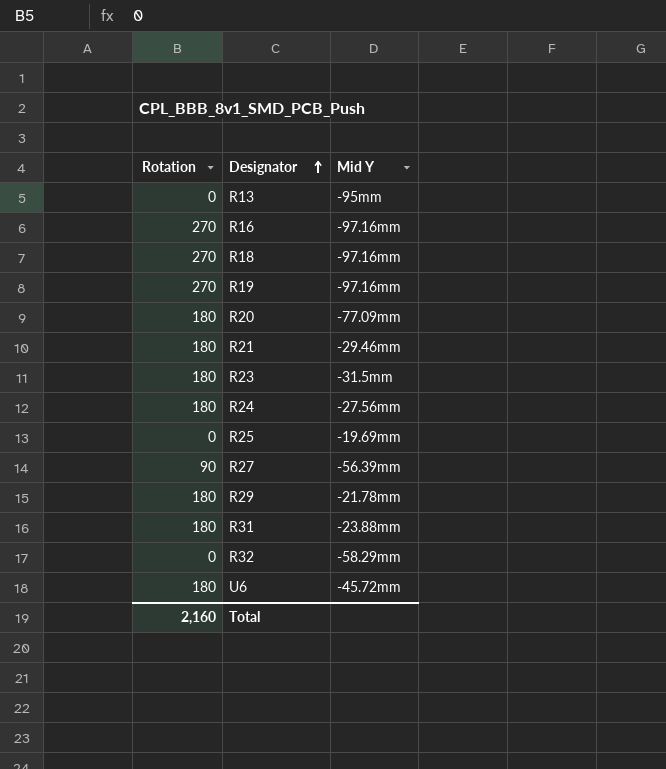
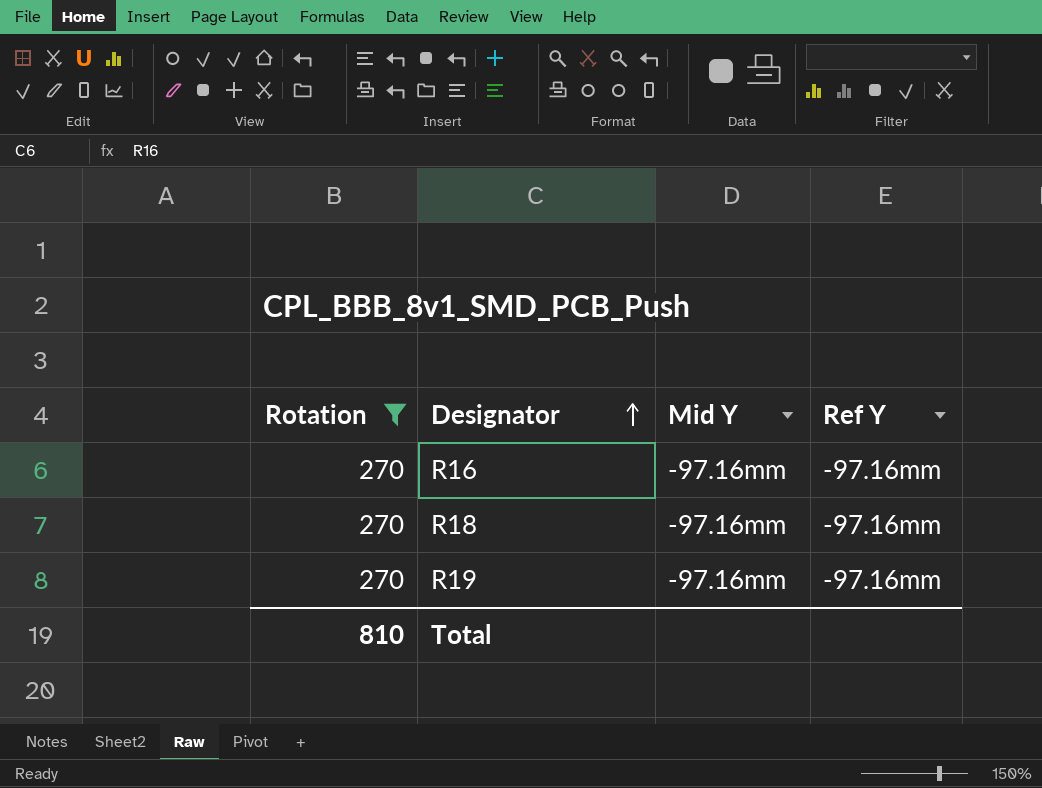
filter: none -> Rotation = 270
column Ref Y | position: none -> 4
Total | Rotation: 2,160 -> 810

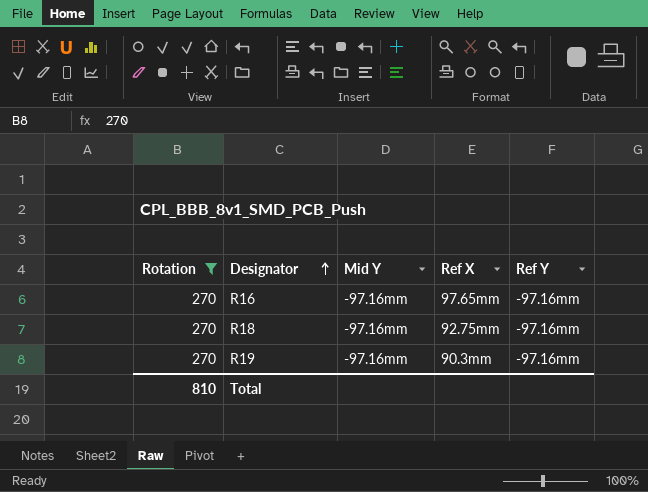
column Ref X | position: none -> 4

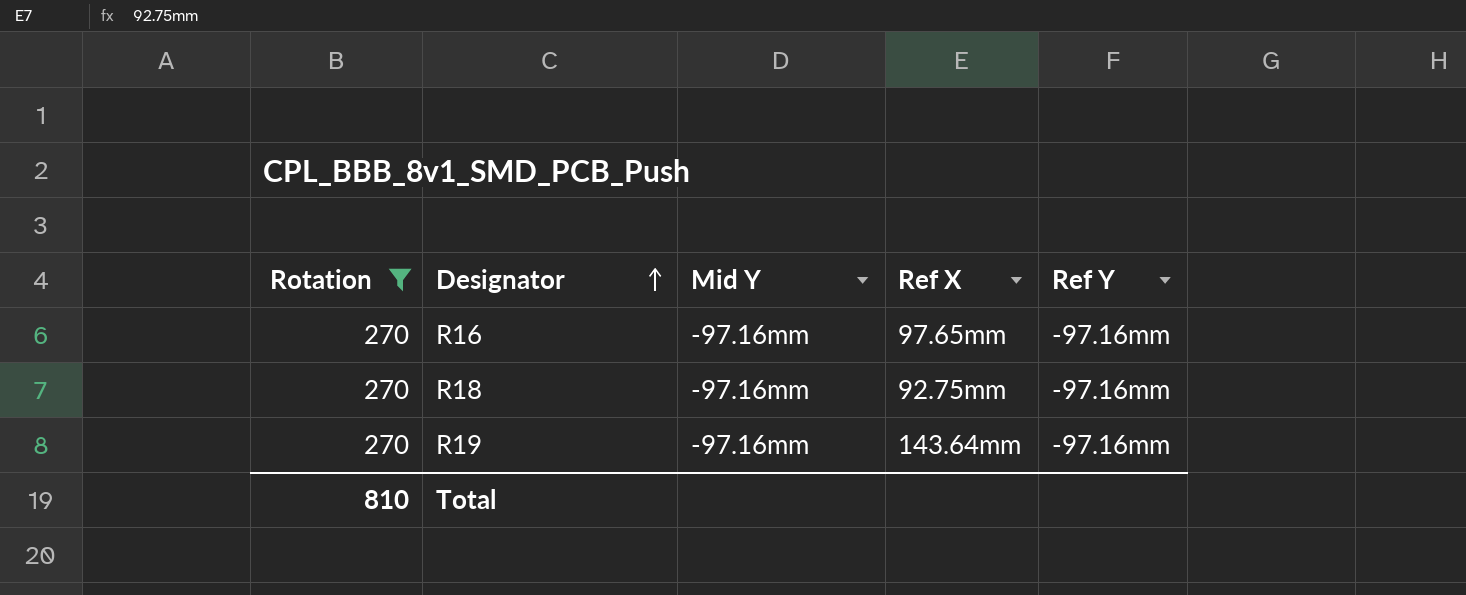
R19 | Ref X: 90.3mm -> 143.64mm

